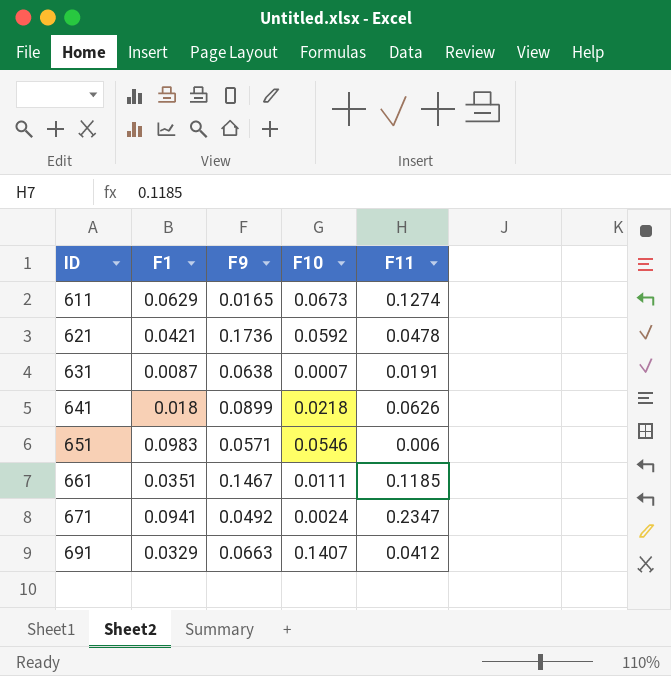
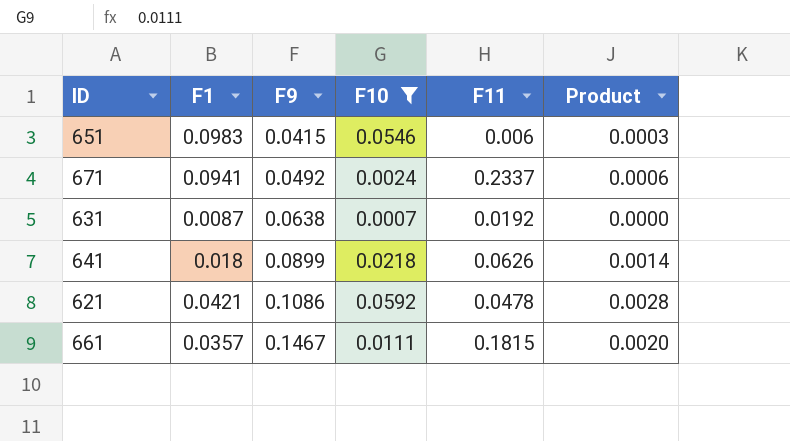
filter: none -> F10 <= 0.0592
row order: ID ascending -> F9 ascending
column Product | formula: none -> [F10] * [F11]
651 | F9: 0.0571 -> 0.0415
671 | F11: 0.2347 -> 0.2337
631 | F11: 0.0191 -> 0.0192
621 | F9: 0.1736 -> 0.1086
661 | F1: 0.0351 -> 0.0357
661 | F11: 0.1185 -> 0.1815

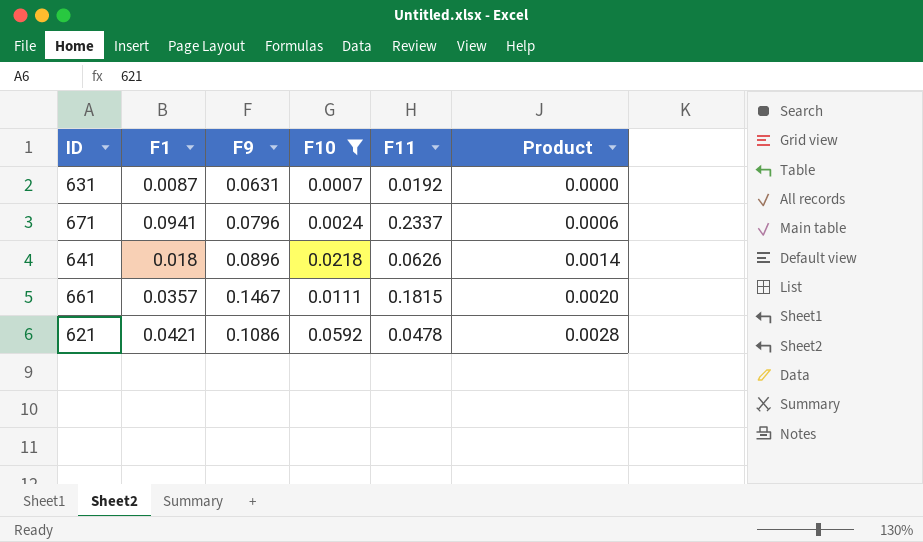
row order: F9 ascending -> Product ascending
row 651: 0.0983 | 0.0415 | 0.0546 | 0.006 | 0.0003 -> none
631 | F9: 0.0638 -> 0.0631
671 | F9: 0.0492 -> 0.0796
641 | F9: 0.0899 -> 0.0896

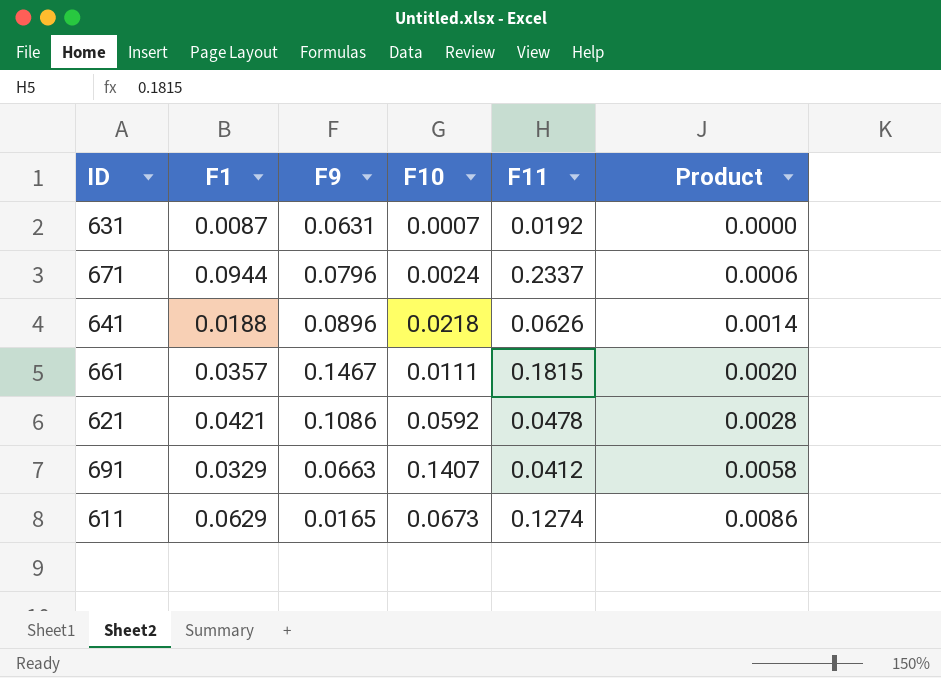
filter: F10 <= 0.0592 -> none
671 | F1: 0.0941 -> 0.0944
641 | F1: 0.018 -> 0.0188

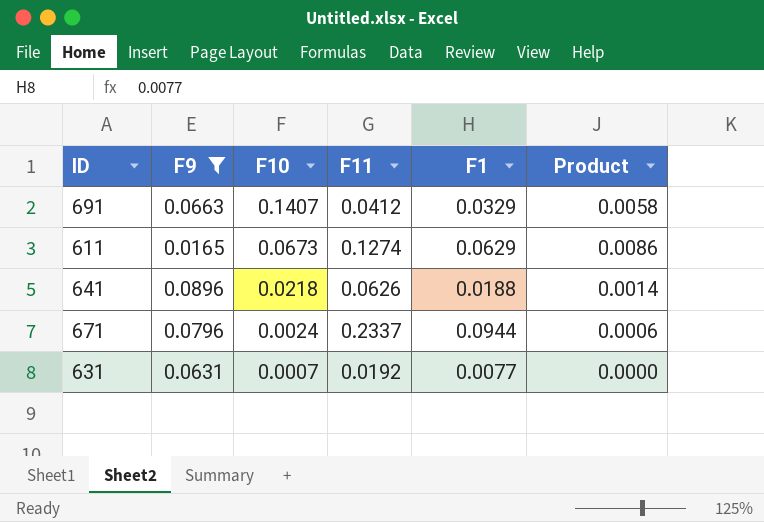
filter: none -> F9 <= 0.0896
row order: Product ascending -> F10 descending
column F1 | position: 2 -> 5
631 | F1: 0.0087 -> 0.0077

